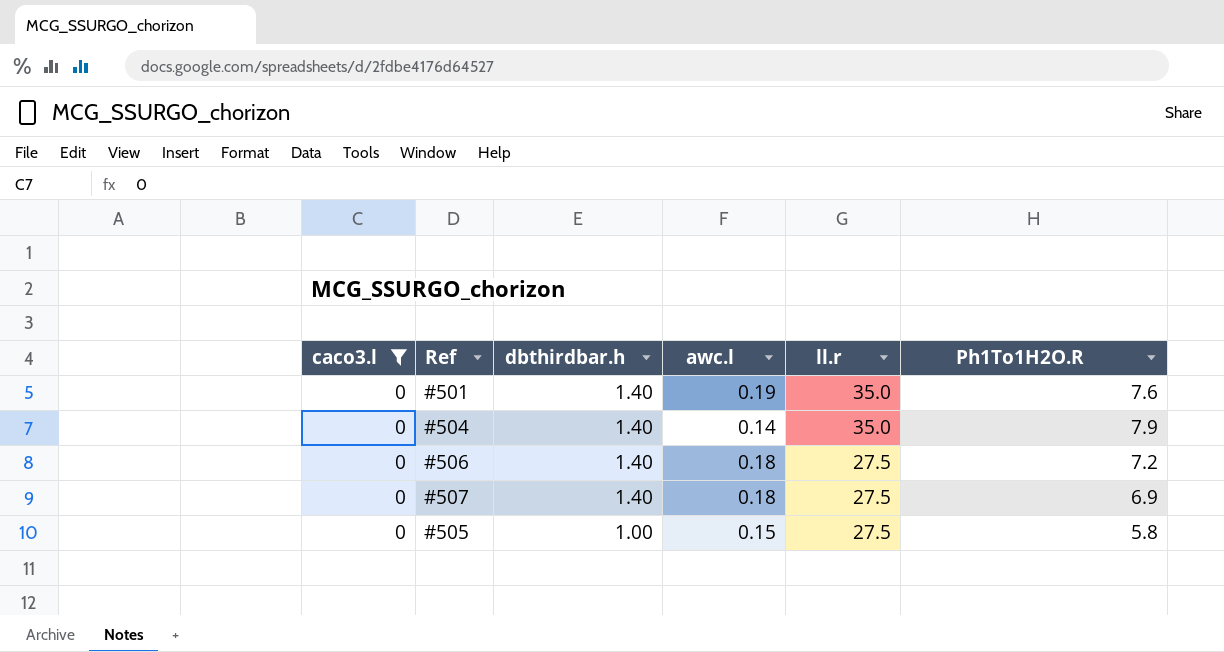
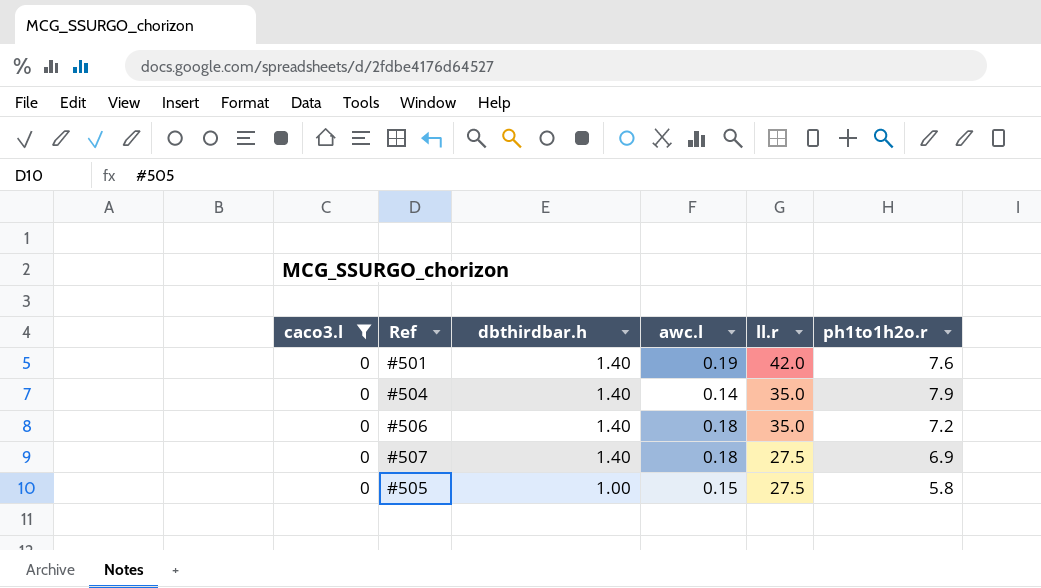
column name: Ph1To1H2O.R -> ph1to1h2o.r
#501 | ll.r: 35.0 -> 42.0
#506 | ll.r: 27.5 -> 35.0

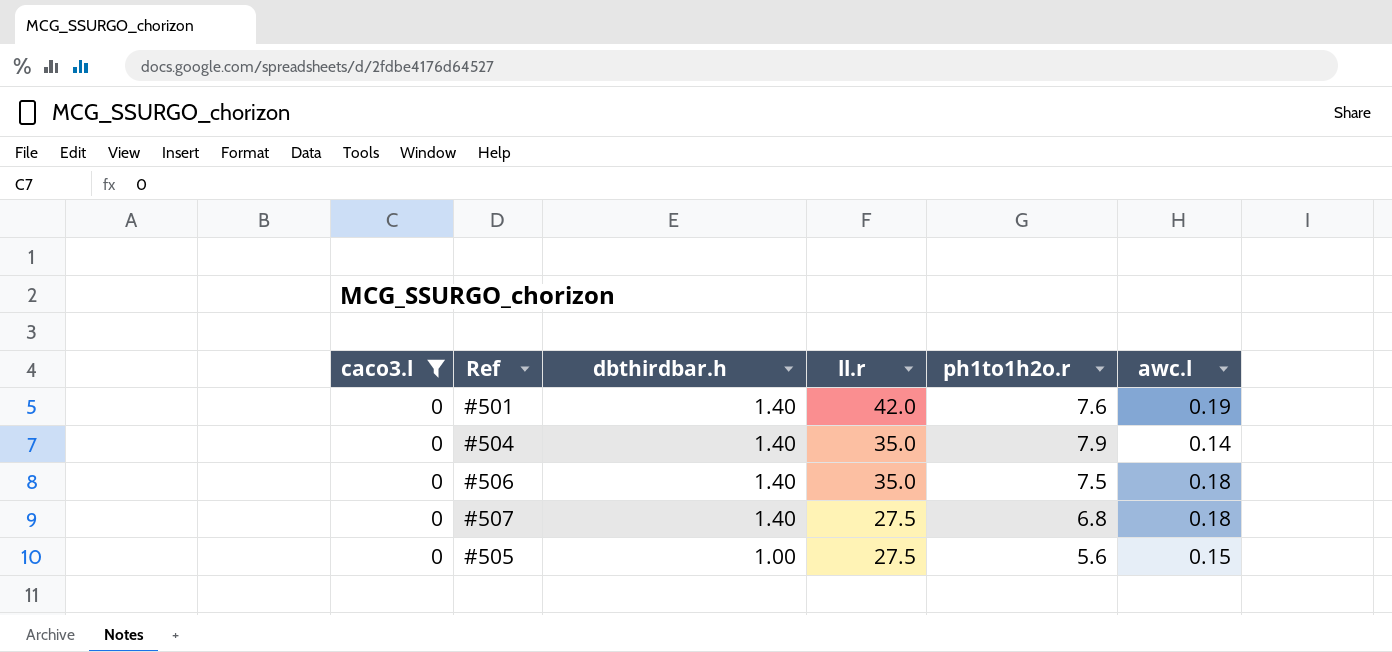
column awc.l | position: 4 -> 6
#506 | ph1to1h2o.r: 7.2 -> 7.5
#507 | ph1to1h2o.r: 6.9 -> 6.8
#505 | ph1to1h2o.r: 5.8 -> 5.6

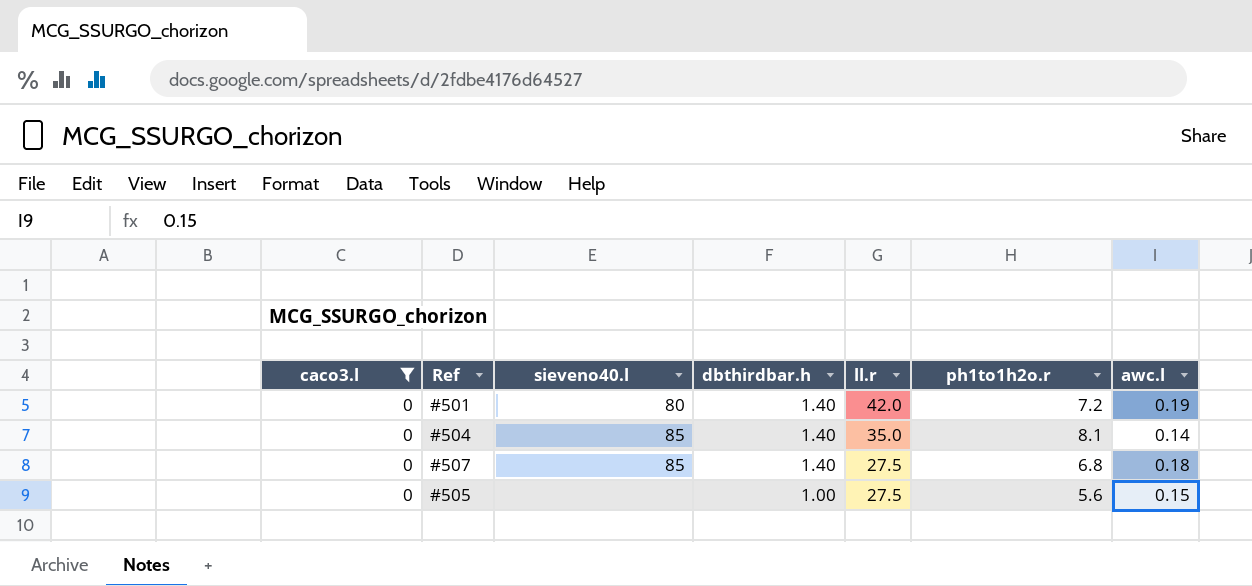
column sieveno40.l | position: none -> 3
row #506: 0 | 1.40 | 35.0 | 7.5 | 0.18 -> none
#501 | ph1to1h2o.r: 7.6 -> 7.2
#504 | ph1to1h2o.r: 7.9 -> 8.1

